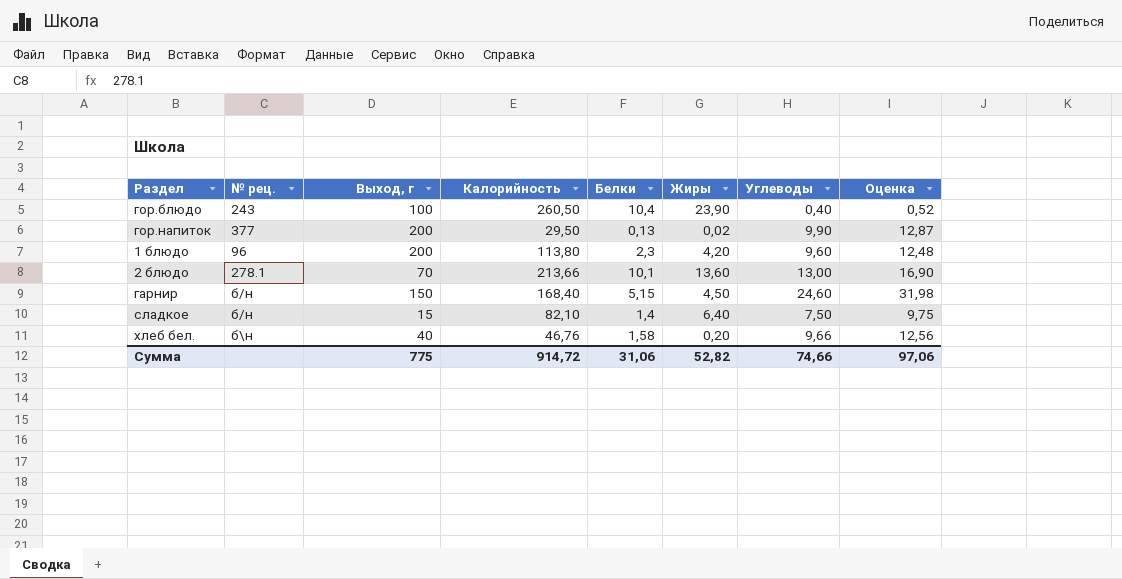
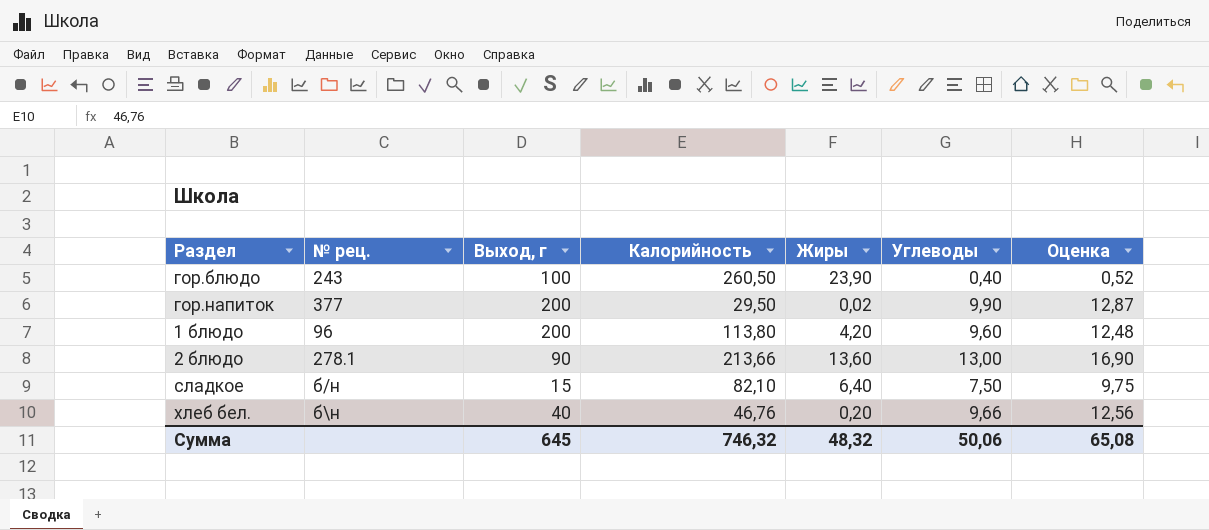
column Белки | position: 5 -> none
row гарнир: б/н | 150 | 168,40 | 5,15 | 4,50 | 24,60 | 31,98 -> none
2 блюдо | Выход, г: 70 -> 90
Сумма | Выход, г: 775 -> 645
Сумма | Калорийность: 914,72 -> 746,32
Сумма | Жиры: 52,82 -> 48,32
Сумма | Углеводы: 74,66 -> 50,06
Сумма | Оценка: 97,06 -> 65,08

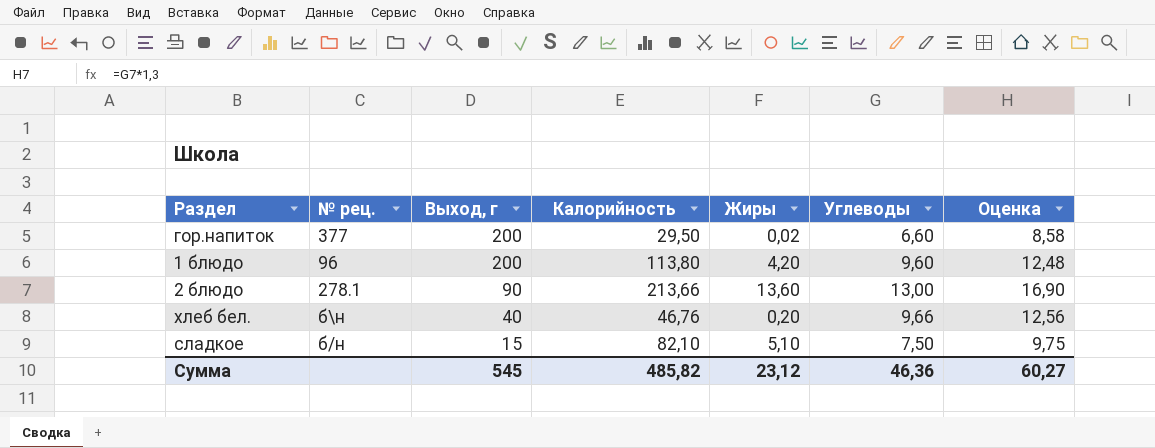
row order: none -> Выход, г descending
row гор.блюдо: 243 | 100 | 260,50 | 23,90 | 0,40 | 0,52 -> none
гор.напиток | Углеводы: 9,90 -> 6,60
гор.напиток | Оценка: 12,87 -> 8,58
сладкое | Жиры: 6,40 -> 5,10
Сумма | Выход, г: 645 -> 545
Сумма | Калорийность: 746,32 -> 485,82
Сумма | Жиры: 48,32 -> 23,12
Сумма | Углеводы: 50,06 -> 46,36
Сумма | Оценка: 65,08 -> 60,27

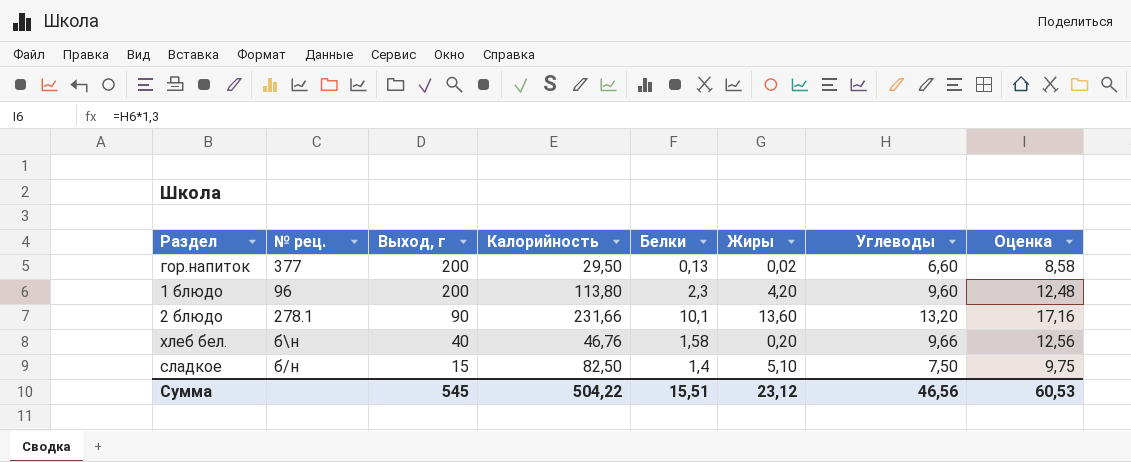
column Белки | position: none -> 5
2 блюдо | Калорийность: 213,66 -> 231,66
2 блюдо | Углеводы: 13,00 -> 13,20
2 блюдо | Оценка: 16,90 -> 17,16
сладкое | Калорийность: 82,10 -> 82,50
Сумма | Калорийность: 485,82 -> 504,22
Сумма | Углеводы: 46,36 -> 46,56
Сумма | Оценка: 60,27 -> 60,53

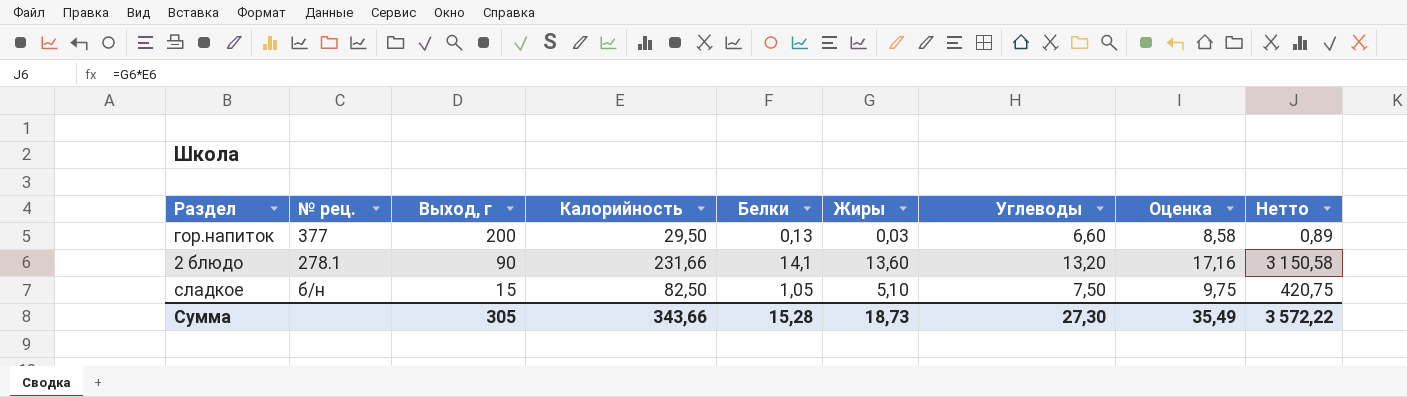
column Нетто | formula: none -> [Калорийность] * [Жиры]
row 1 блюдо: 96 | 200 | 113,80 | 2,3 | 4,20 | 9,60 | 12,48 -> none
row хлеб бел.: б\н | 40 | 46,76 | 1,58 | 0,20 | 9,66 | 12,56 -> none
гор.напиток | Жиры: 0,02 -> 0,03
2 блюдо | Белки: 10,1 -> 14,1
сладкое | Белки: 1,4 -> 1,05
Сумма | Выход, г: 545 -> 305
Сумма | Калорийность: 504,22 -> 343,66
Сумма | Белки: 15,51 -> 15,28
Сумма | Жиры: 23,12 -> 18,73
Сумма | Углеводы: 46,56 -> 27,30
Сумма | Оценка: 60,53 -> 35,49

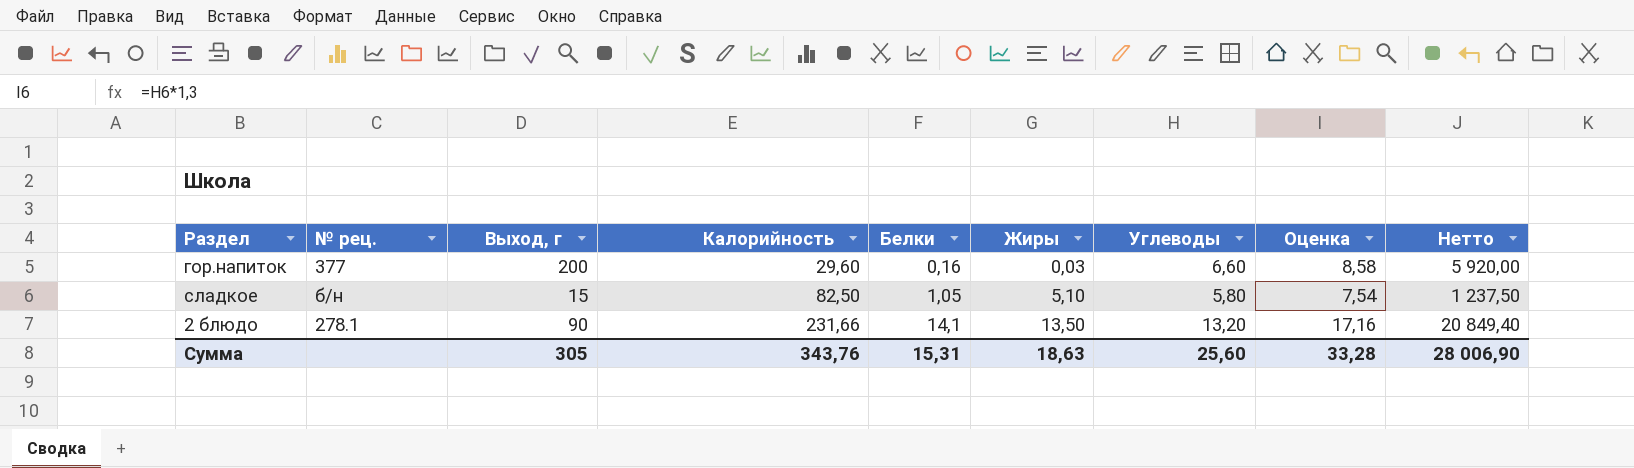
row order: Выход, г descending -> Калорийность ascending
column Нетто | formula: [Калорийность] * [Жиры] -> [Выход, г] * [Калорийность]
гор.напиток | Калорийность: 29,50 -> 29,60
гор.напиток | Белки: 0,13 -> 0,16
сладкое | Углеводы: 7,50 -> 5,80
сладкое | Оценка: 9,75 -> 7,54
2 блюдо | Жиры: 13,60 -> 13,50
Сумма | Калорийность: 343,66 -> 343,76
Сумма | Белки: 15,28 -> 15,31
Сумма | Жиры: 18,73 -> 18,63
Сумма | Углеводы: 27,30 -> 25,60
Сумма | Оценка: 35,49 -> 33,28
Сумма | Нетто: 3 572,22 -> 28 006,90

